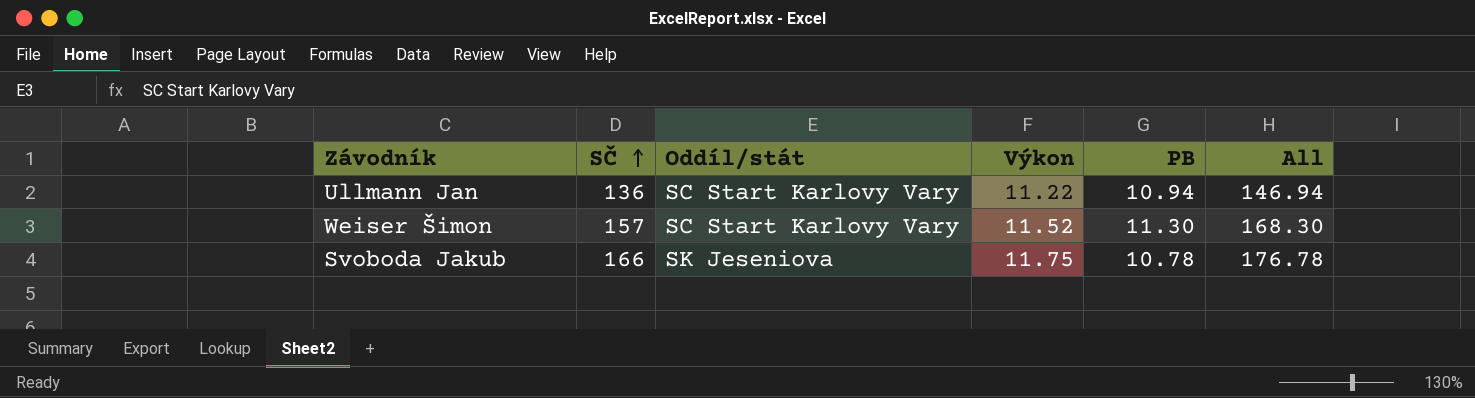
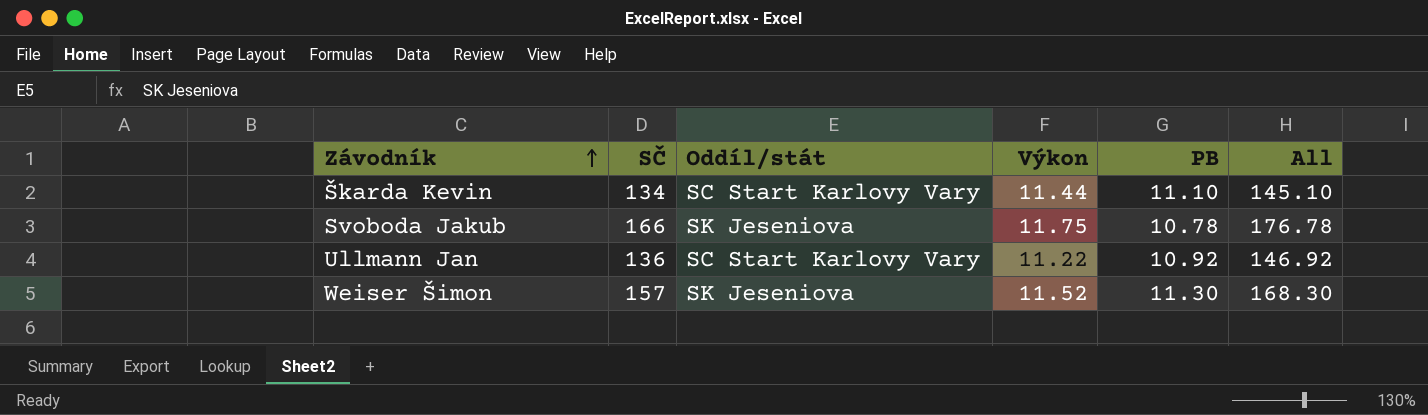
row order: SČ ascending -> Závodník ascending
row Škarda Kevin: none -> 134 | SC Start Karlovy Vary | 11.44 | 11.10 | 145.10
Ullmann Jan | PB: 10.94 -> 10.92
Ullmann Jan | All: 146.94 -> 146.92
Weiser Šimon | Oddíl/stát: SC Start Karlovy Vary -> SK Jeseniova

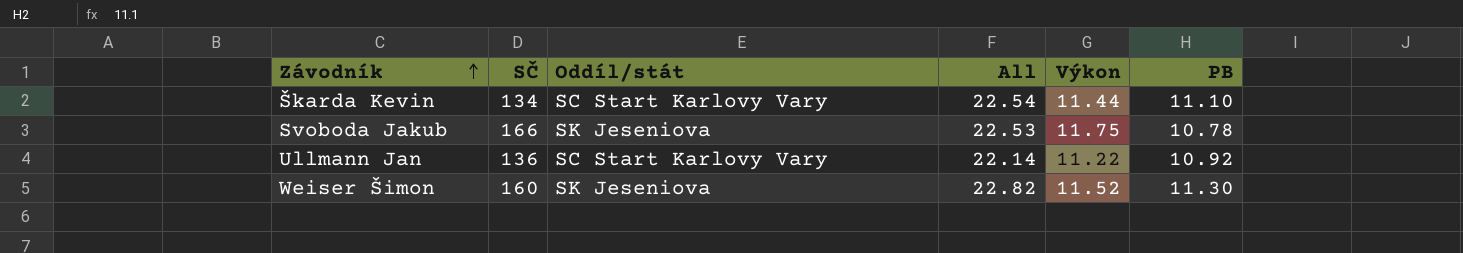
column All | formula: [SČ] + [PB] -> [Výkon] + [PB]
column All | position: 6 -> 4
Weiser Šimon | SČ: 157 -> 160

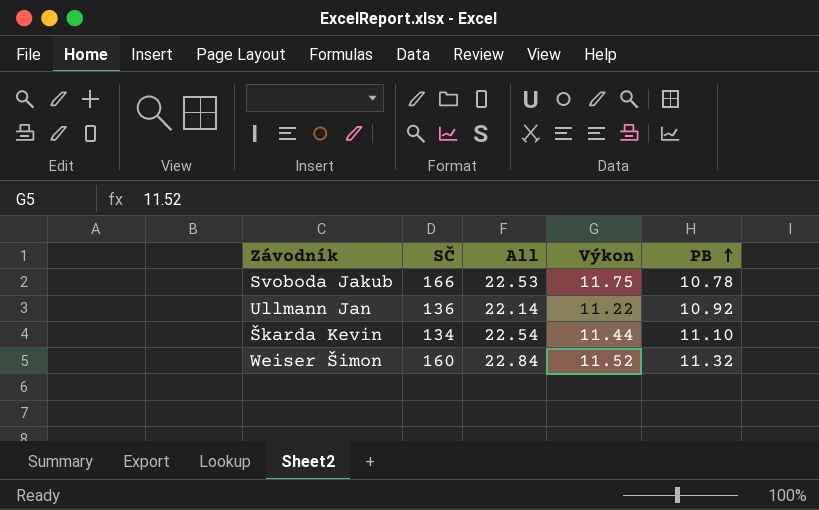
row order: Závodník ascending -> PB ascending
column Oddíl/stát | position: 3 -> none
Weiser Šimon | All: 22.82 -> 22.84
Weiser Šimon | PB: 11.30 -> 11.32

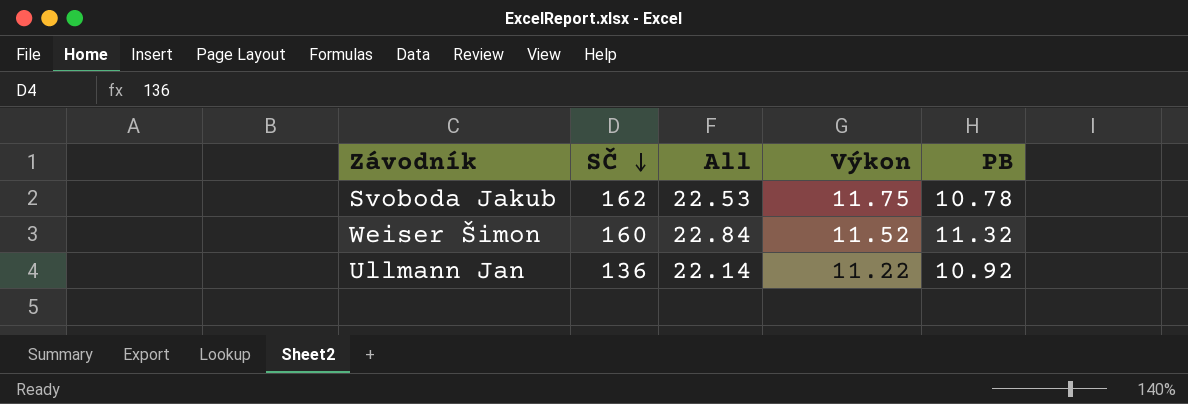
row order: PB ascending -> SČ descending
row Škarda Kevin: 134 | 22.54 | 11.44 | 11.10 -> none
Svoboda Jakub | SČ: 166 -> 162

